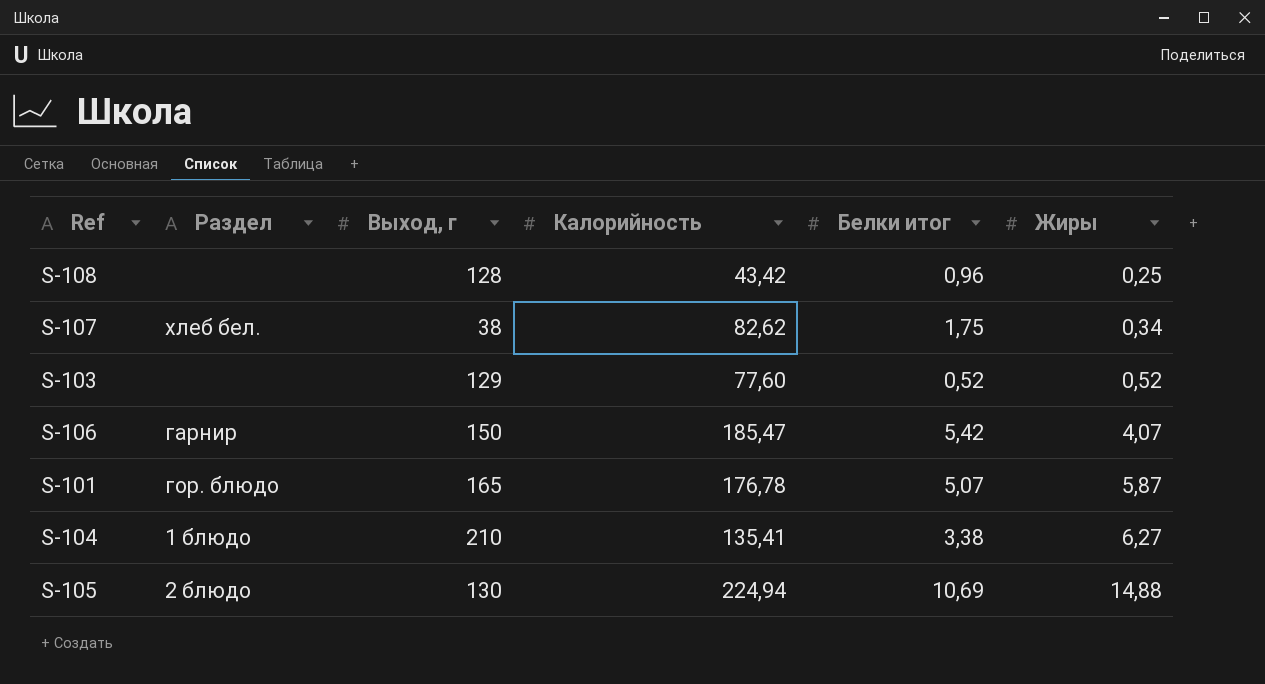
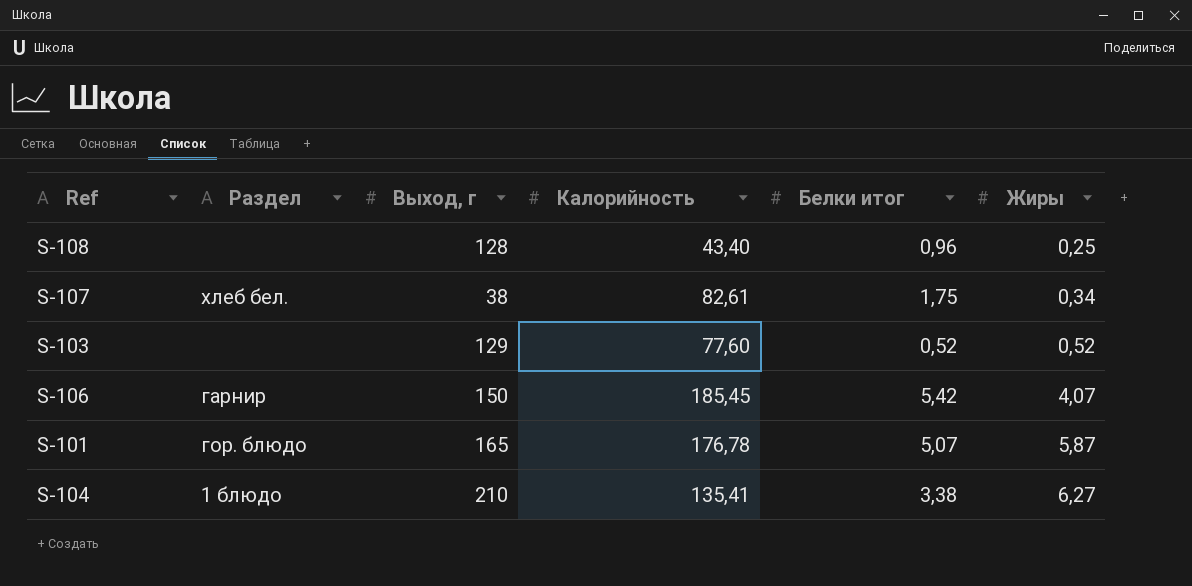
row S-105: 2 блюдо | 130 | 224,94 | 10,69 | 14,88 -> none
S-108 | Калорийность: 43,42 -> 43,40
S-107 | Калорийность: 82,62 -> 82,61
S-106 | Калорийность: 185,47 -> 185,45

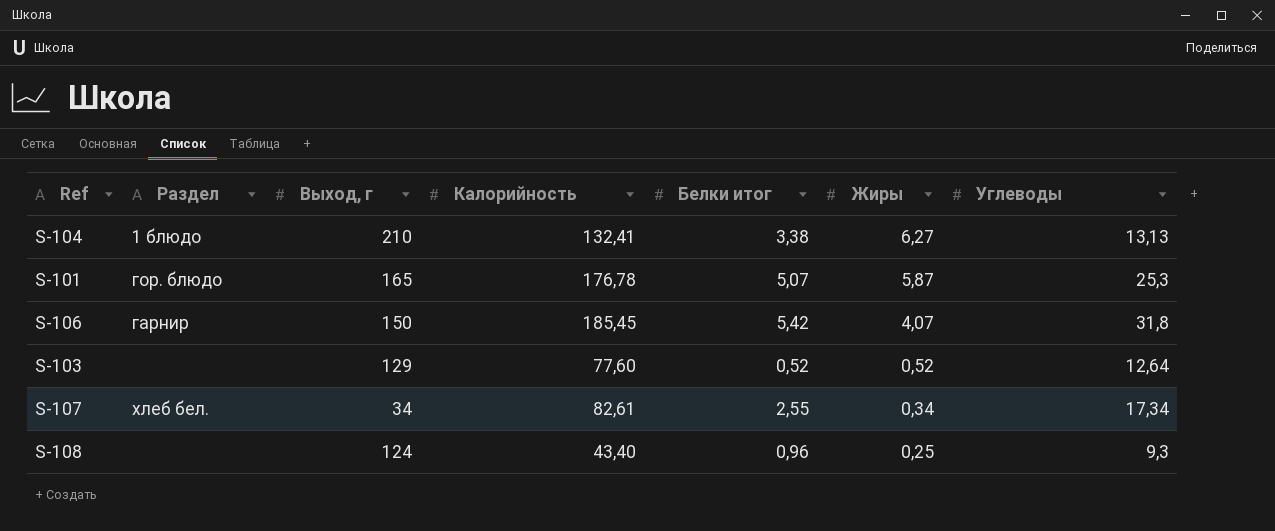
row order: Жиры ascending -> Жиры descending
column Углеводы | position: none -> 7
S-104 | Калорийность: 135,41 -> 132,41
S-107 | Выход, г: 38 -> 34
S-107 | Белки итог: 1,75 -> 2,55
S-108 | Выход, г: 128 -> 124

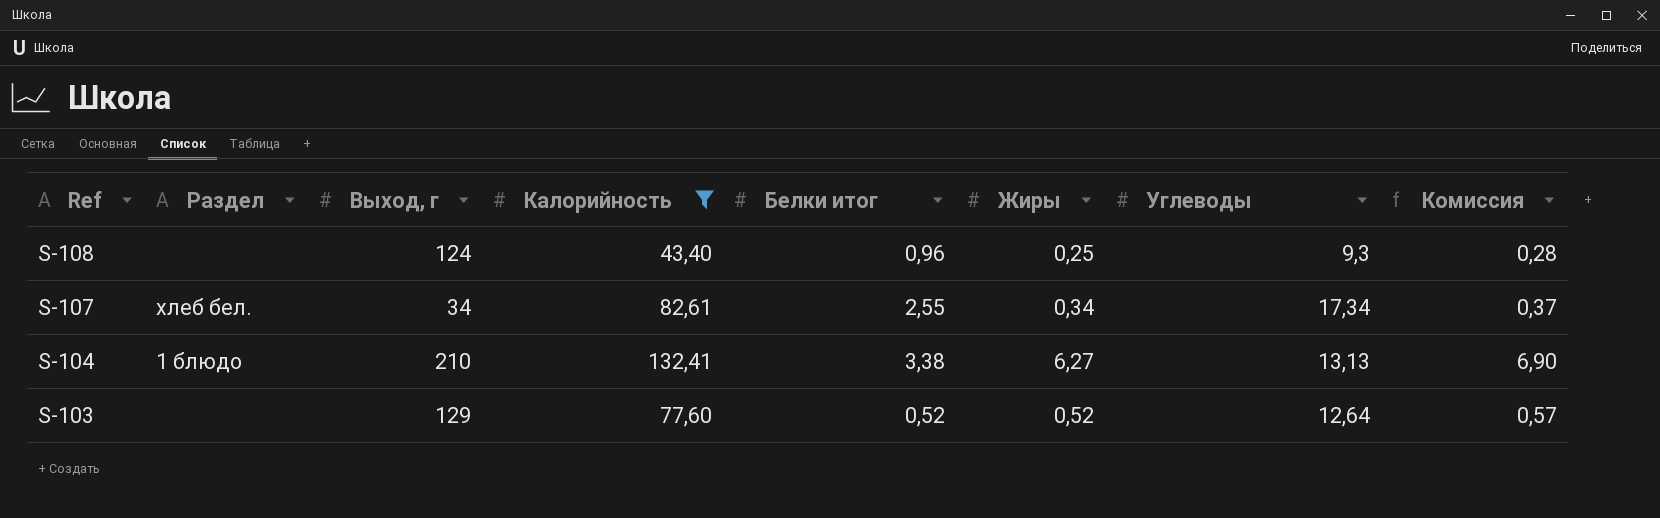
filter: none -> Калорийность <= 132,41
row order: Жиры descending -> Ref descending
column Комиссия | formula: none -> [Жиры] * 1,1

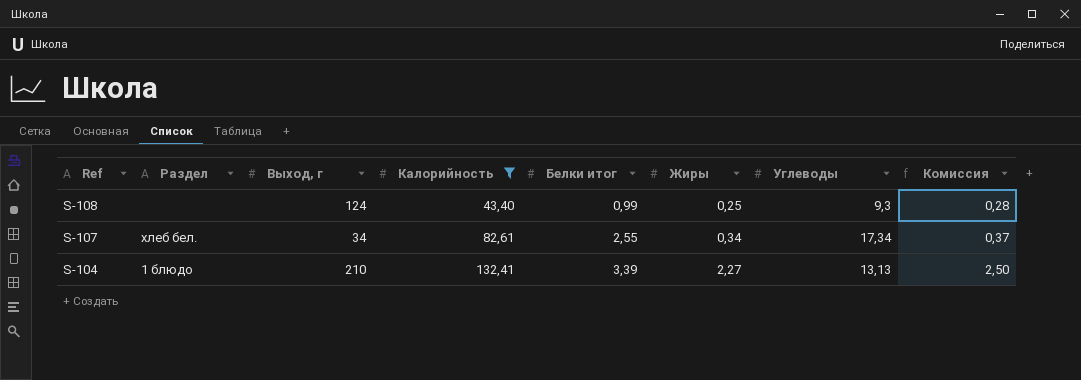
row S-103: none | 129 | 77,60 | 0,52 | 0,52 | 12,64 | 0,57 -> none
S-108 | Белки итог: 0,96 -> 0,99
S-104 | Белки итог: 3,38 -> 3,39
S-104 | Жиры: 6,27 -> 2,27
S-104 | Комиссия: 6,90 -> 2,50

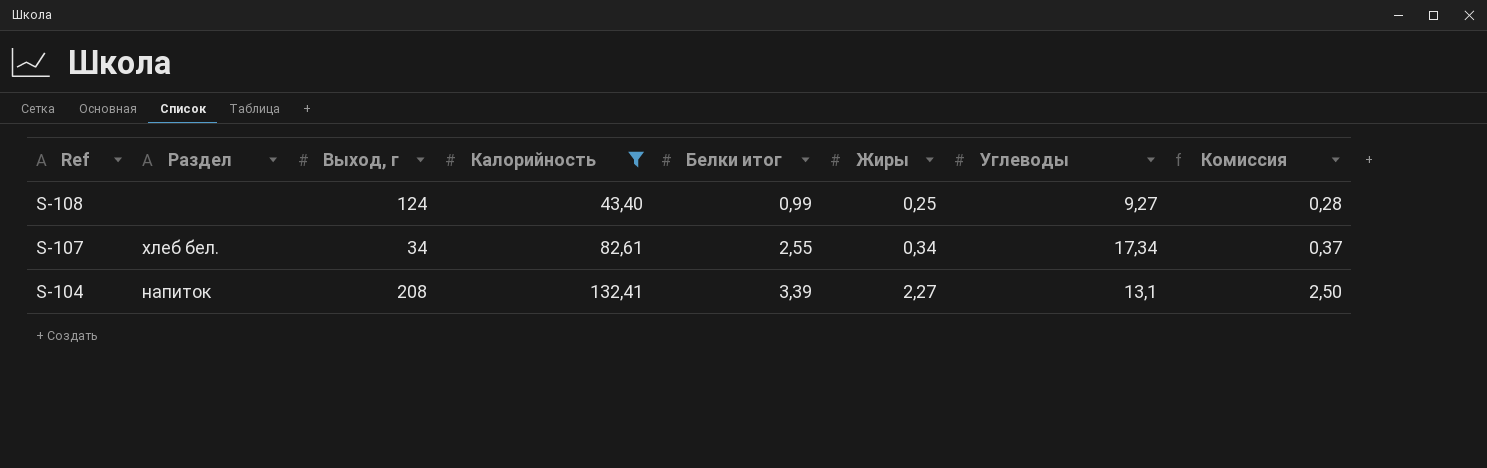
S-108 | Углеводы: 9,3 -> 9,27
S-104 | Раздел: 1 блюдо -> напиток
S-104 | Выход, г: 210 -> 208
S-104 | Углеводы: 13,13 -> 13,1

